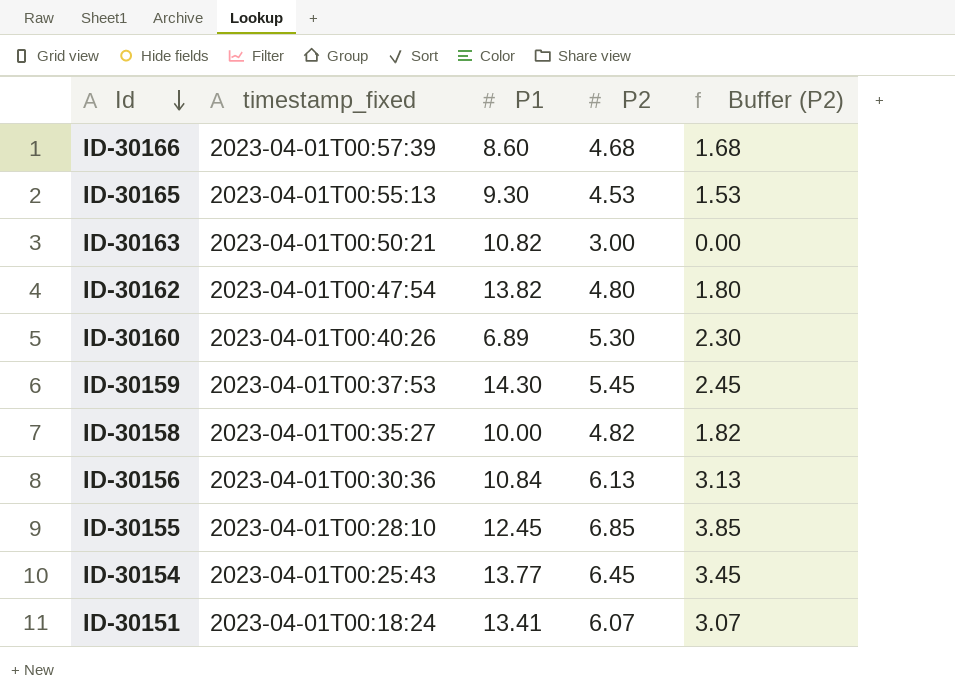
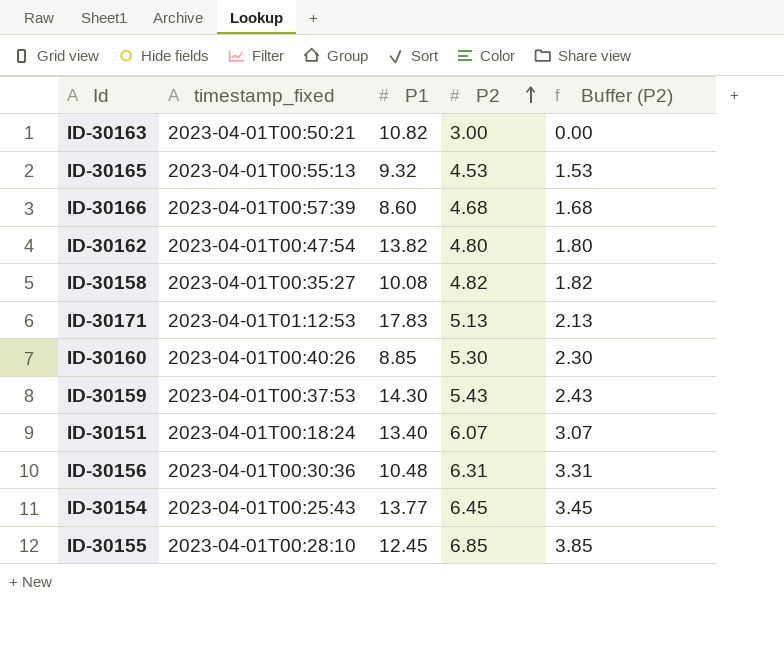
row order: Id descending -> P2 ascending
ID-30165 | P1: 9.30 -> 9.32
ID-30158 | P1: 10.00 -> 10.08
row ID-30171: none -> 2023-04-01T01:12:53 | 17.83 | 5.13 | 2.13
ID-30160 | P1: 6.89 -> 8.85
ID-30159 | P2: 5.45 -> 5.43
ID-30159 | Buffer (P2): 2.45 -> 2.43
ID-30151 | P1: 13.41 -> 13.40
ID-30156 | P1: 10.84 -> 10.48
ID-30156 | P2: 6.13 -> 6.31
ID-30156 | Buffer (P2): 3.13 -> 3.31

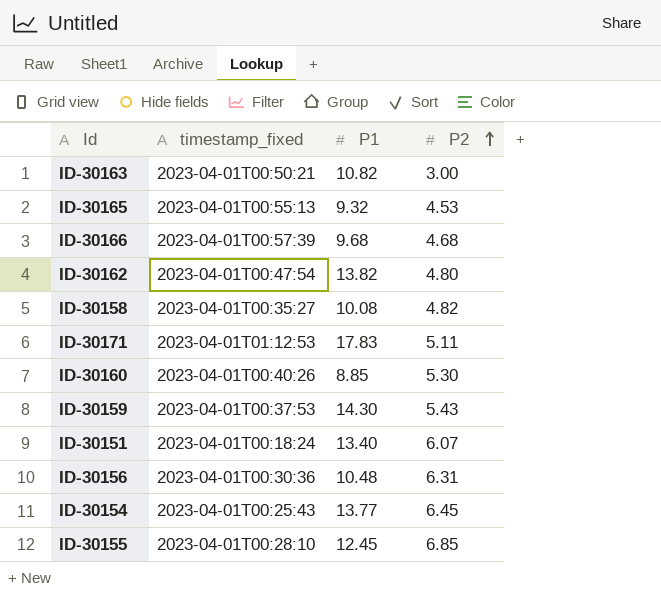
column Buffer (P2) | formula: [P2] - 3 -> none
ID-30166 | P1: 8.60 -> 9.68
ID-30171 | P2: 5.13 -> 5.11

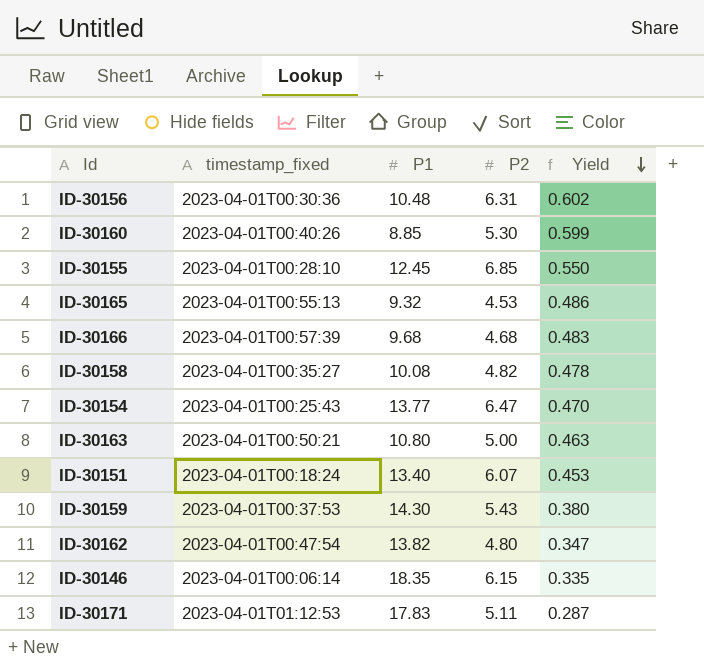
row order: P2 ascending -> Yield descending
column Yield | formula: none -> [P2] / [P1]
ID-30154 | P2: 6.45 -> 6.47
ID-30163 | P1: 10.82 -> 10.80
ID-30163 | P2: 3.00 -> 5.00
row ID-30146: none -> 2023-04-01T00:06:14 | 18.35 | 6.15 | 0.335

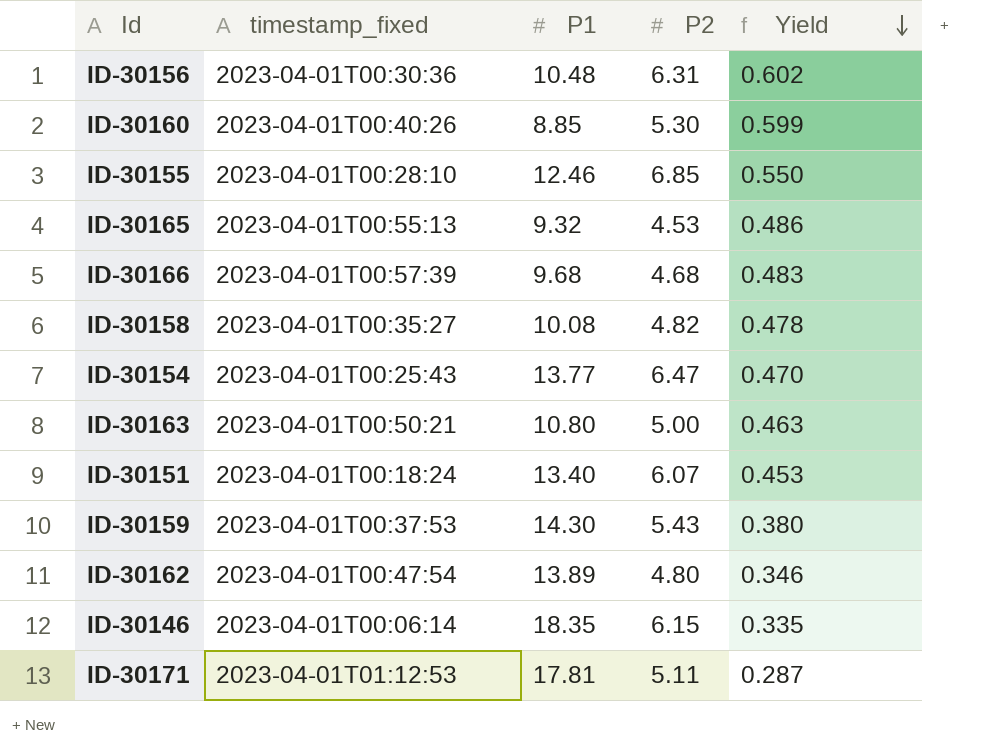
ID-30155 | P1: 12.45 -> 12.46
ID-30162 | P1: 13.82 -> 13.89
ID-30162 | Yield: 0.347 -> 0.346
ID-30171 | P1: 17.83 -> 17.81

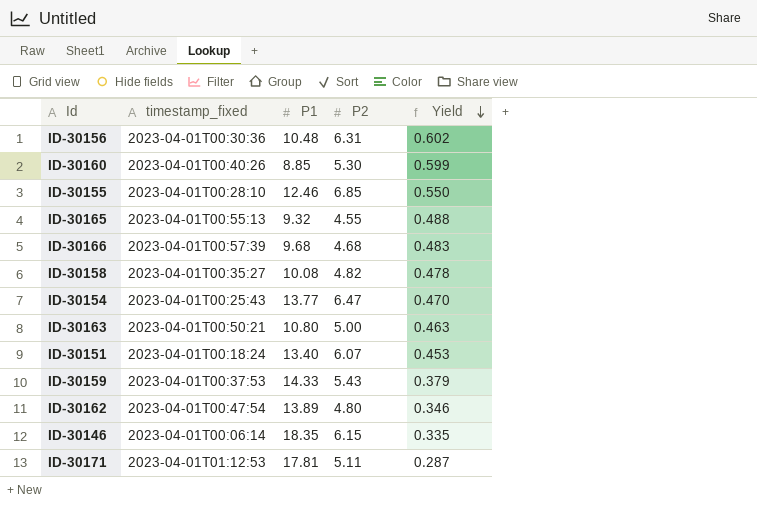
ID-30165 | P2: 4.53 -> 4.55
ID-30165 | Yield: 0.486 -> 0.488
ID-30159 | P1: 14.30 -> 14.33
ID-30159 | Yield: 0.380 -> 0.379

